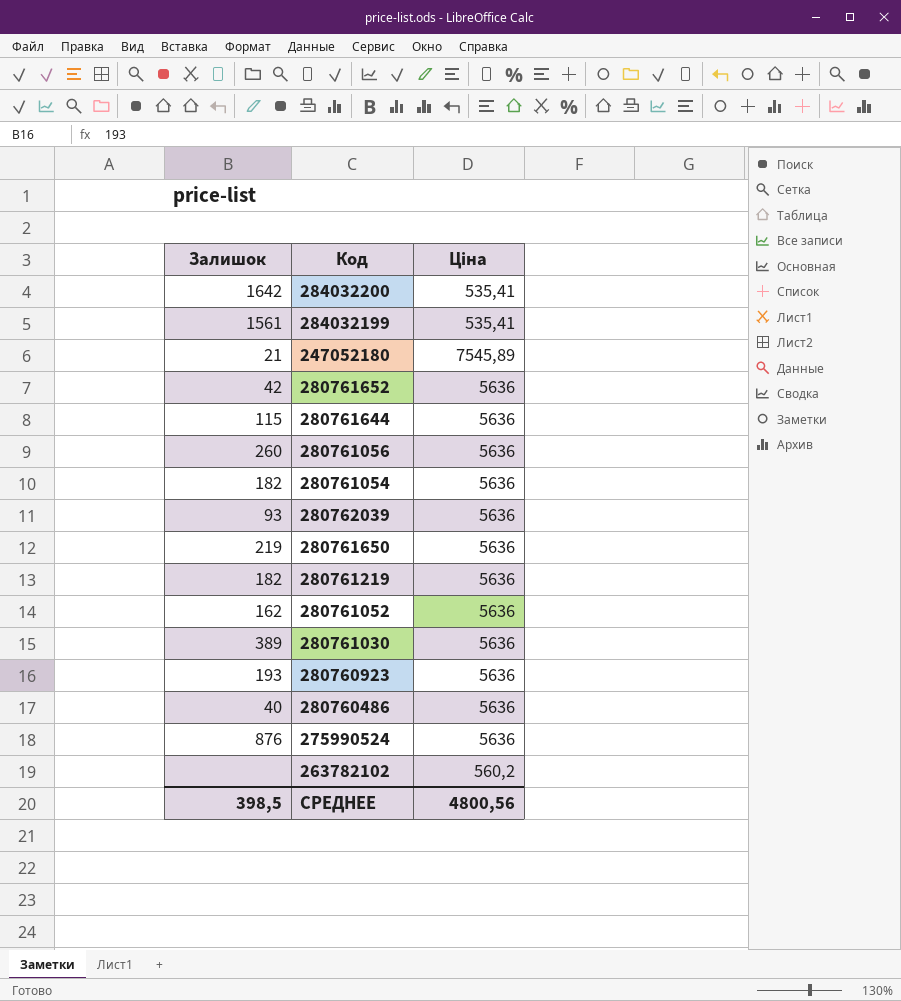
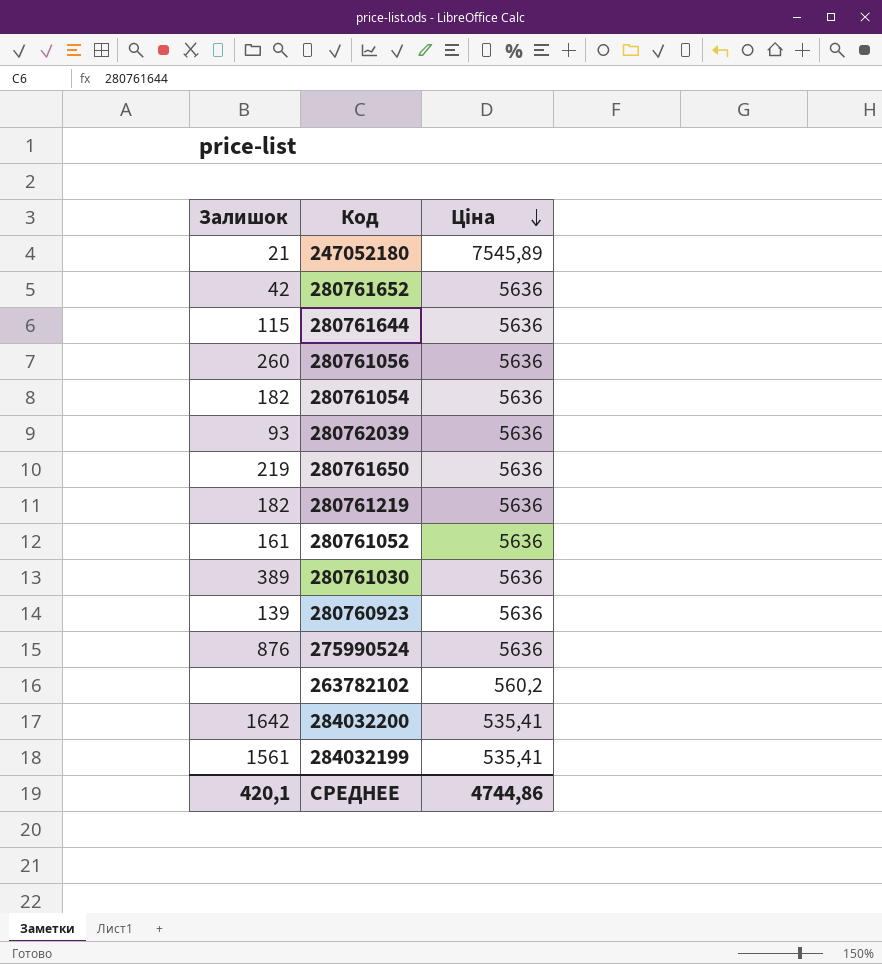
row order: none -> Ціна descending
row 280760486: 40 | 5636 -> none
280761052 | Залишок: 162 -> 161
280760923 | Залишок: 193 -> 139
СРЕДНЕЕ | Залишок: 398,5 -> 420,1
СРЕДНЕЕ | Ціна: 4800,56 -> 4744,86

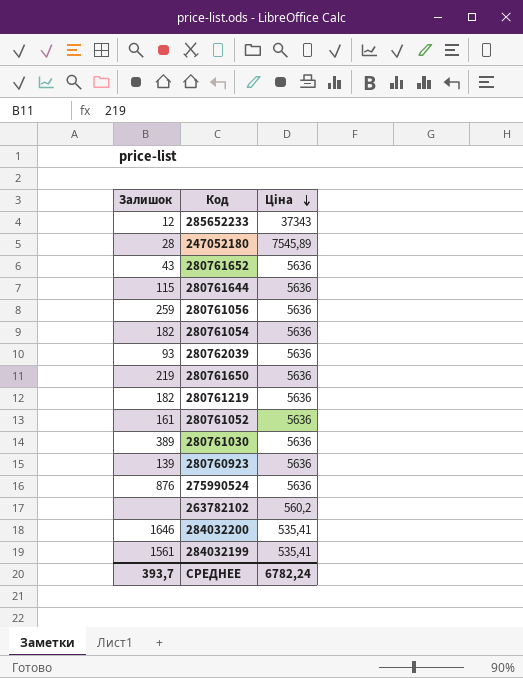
row 285652233: none -> 12 | 37343
247052180 | Залишок: 21 -> 28
280761652 | Залишок: 42 -> 43
280761056 | Залишок: 260 -> 259
284032200 | Залишок: 1642 -> 1646
СРЕДНЕЕ | Залишок: 420,1 -> 393,7
СРЕДНЕЕ | Ціна: 4744,86 -> 6782,24

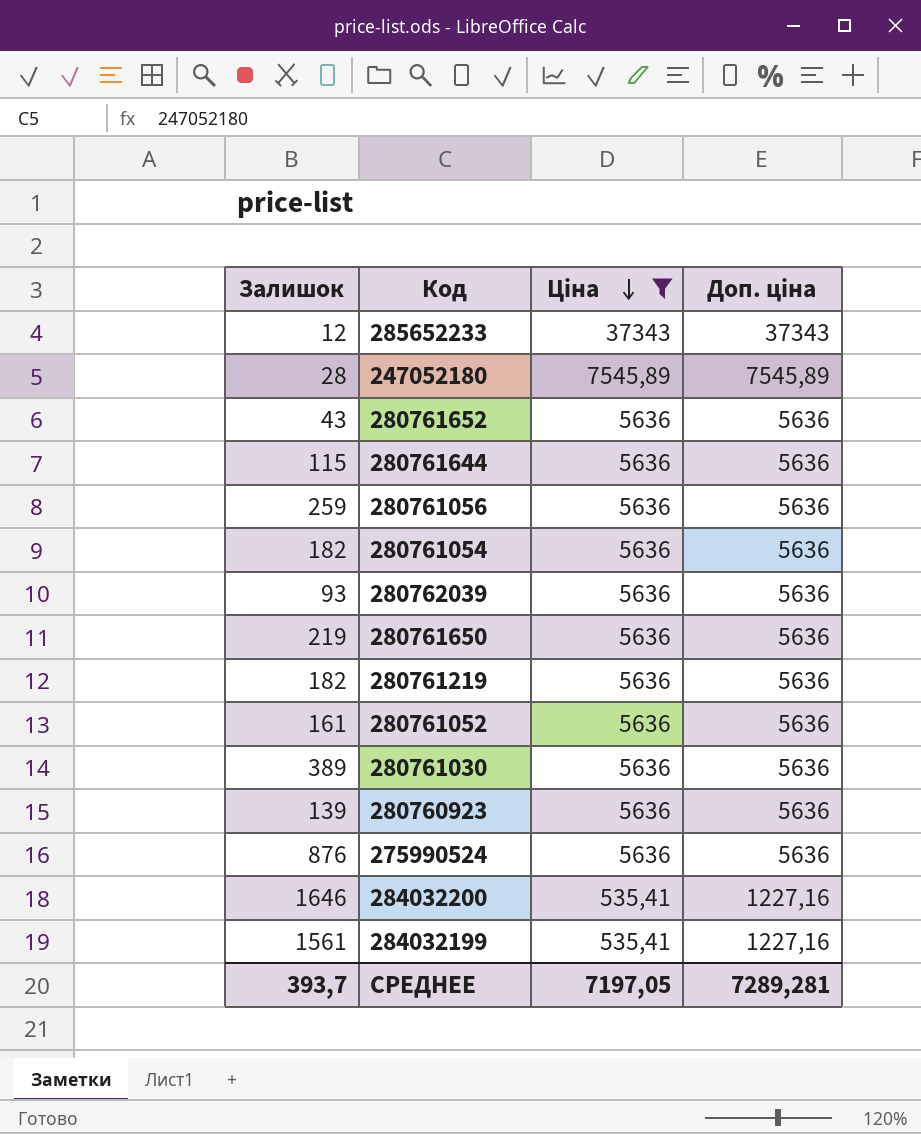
filter: none -> Ціна != 560,2
column Доп. ціна | position: none -> 4
СРЕДНЕЕ | Ціна: 6782,24 -> 7197,05

